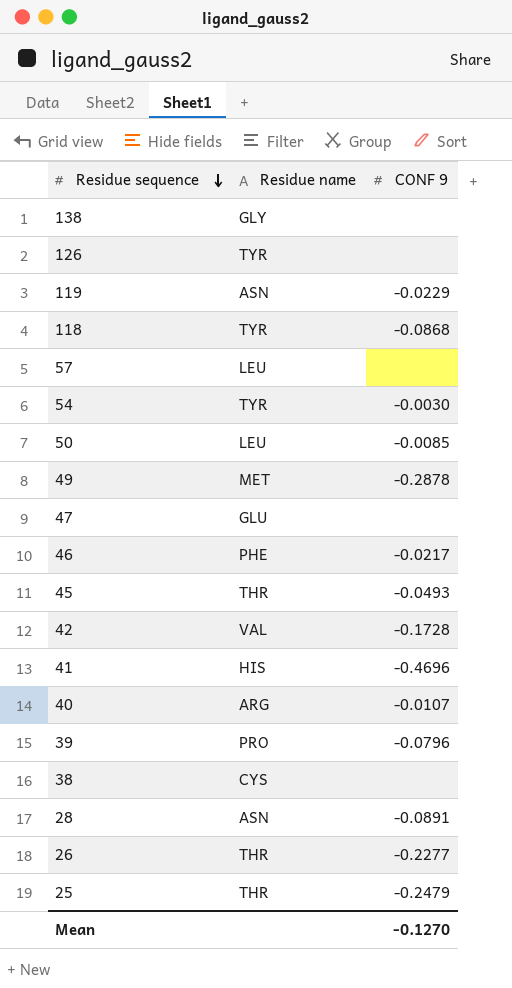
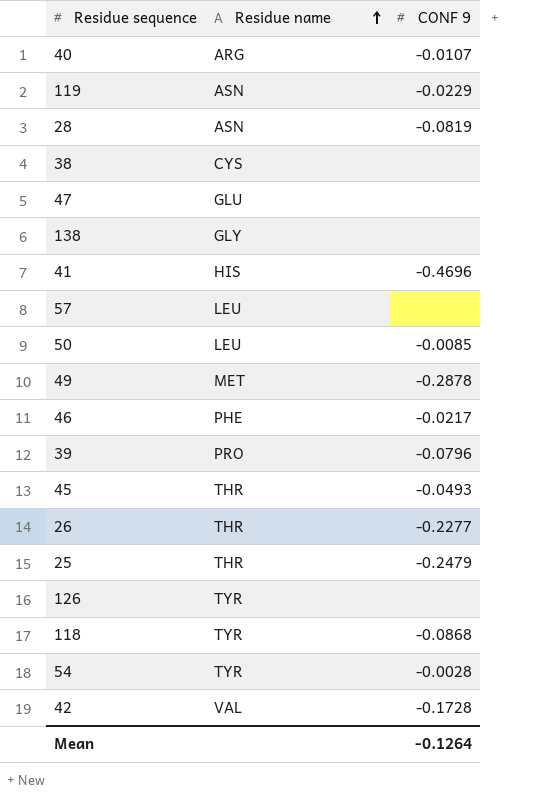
row order: Residue sequence descending -> Residue name ascending
28 | CONF 9: -0.0891 -> -0.0819
54 | CONF 9: -0.0030 -> -0.0028
Mean | CONF 9: -0.1270 -> -0.1264

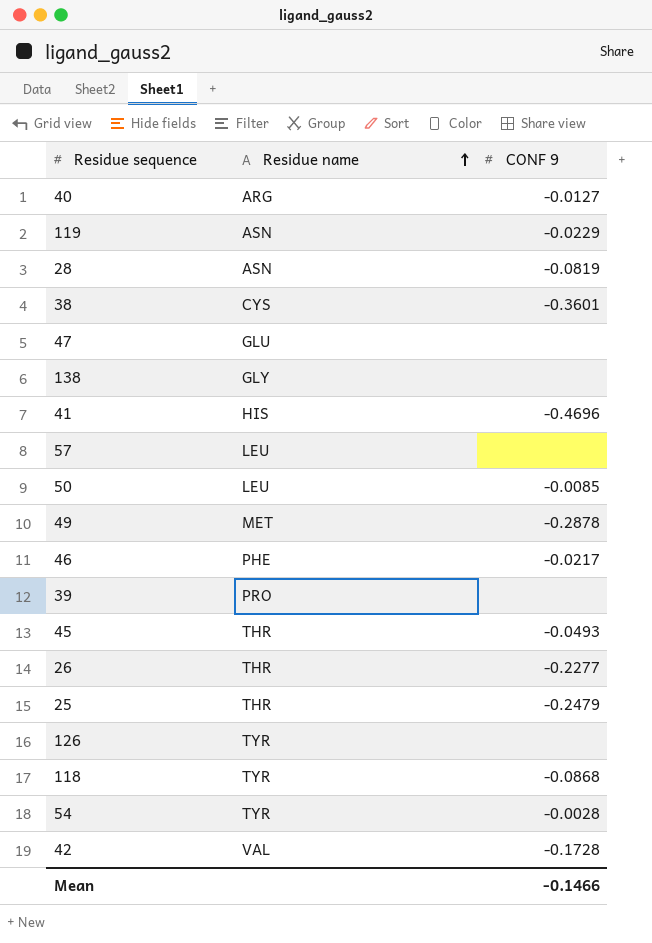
40 | CONF 9: -0.0107 -> -0.0127
38 | CONF 9: none -> -0.3601
39 | CONF 9: -0.0796 -> none
Mean | CONF 9: -0.1264 -> -0.1466

